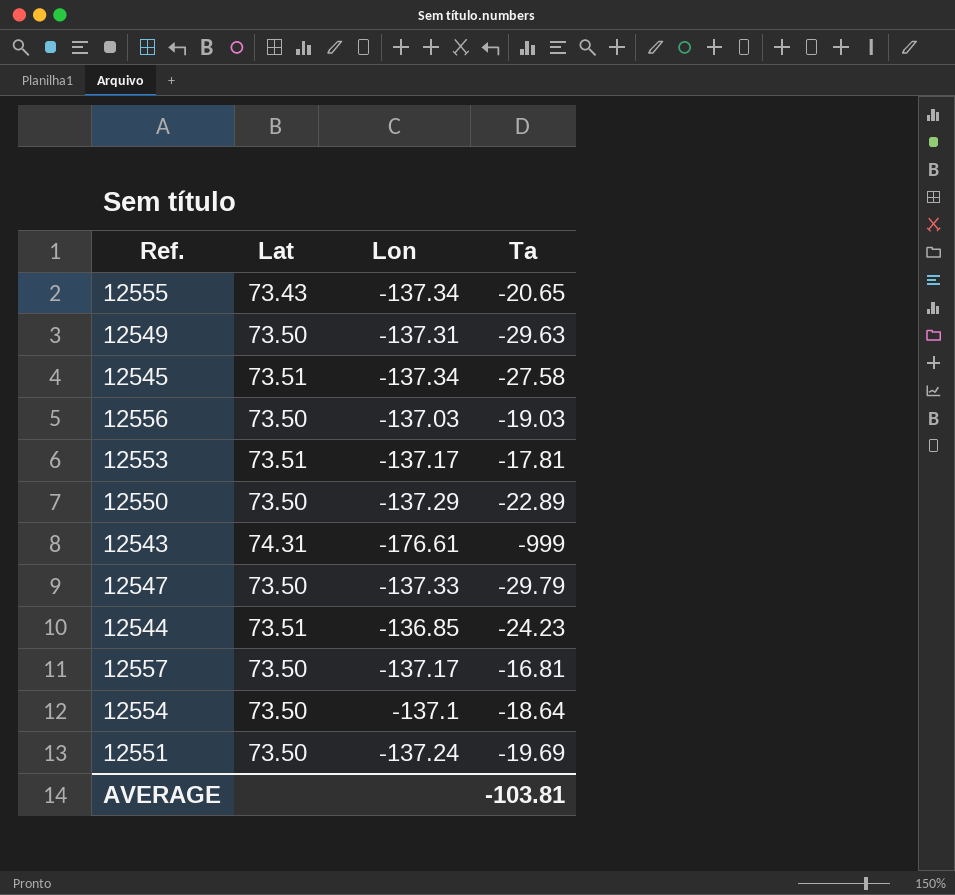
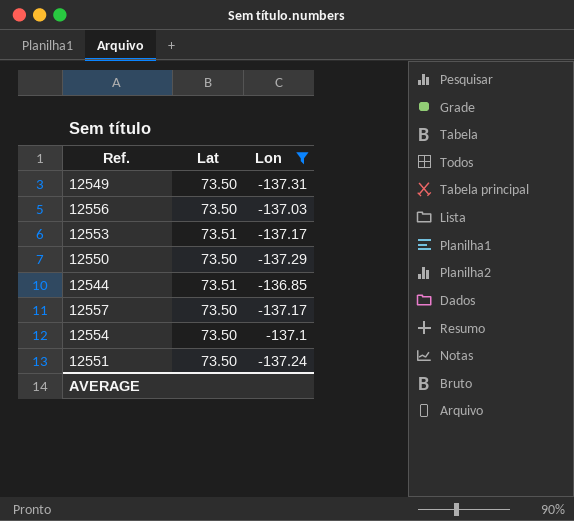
filter: none -> Lon >= -137.31
column Ta | position: 4 -> none

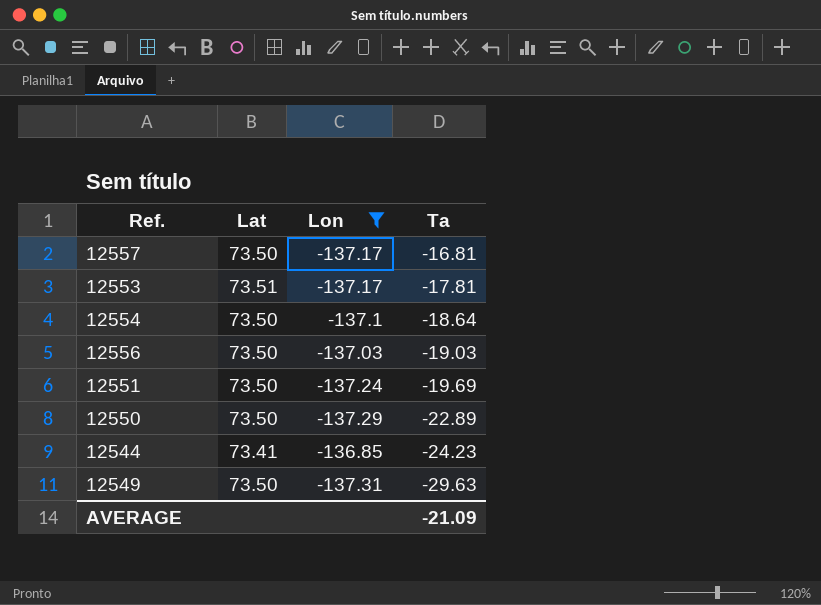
row order: none -> Ta descending
column Ta | position: none -> 4
12544 | Lat: 73.51 -> 73.41

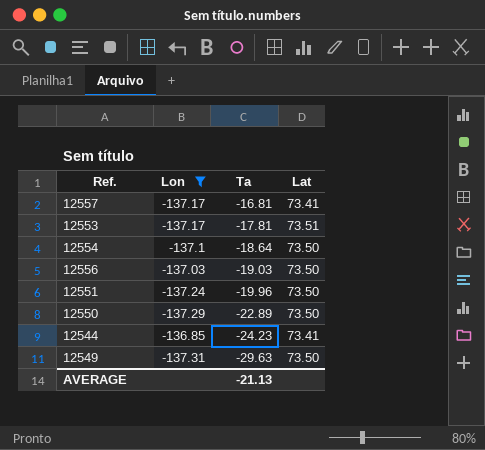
column Lat | position: 2 -> 4
12557 | Lat: 73.50 -> 73.41
12551 | Ta: -19.69 -> -19.96
AVERAGE | Ta: -21.09 -> -21.13

